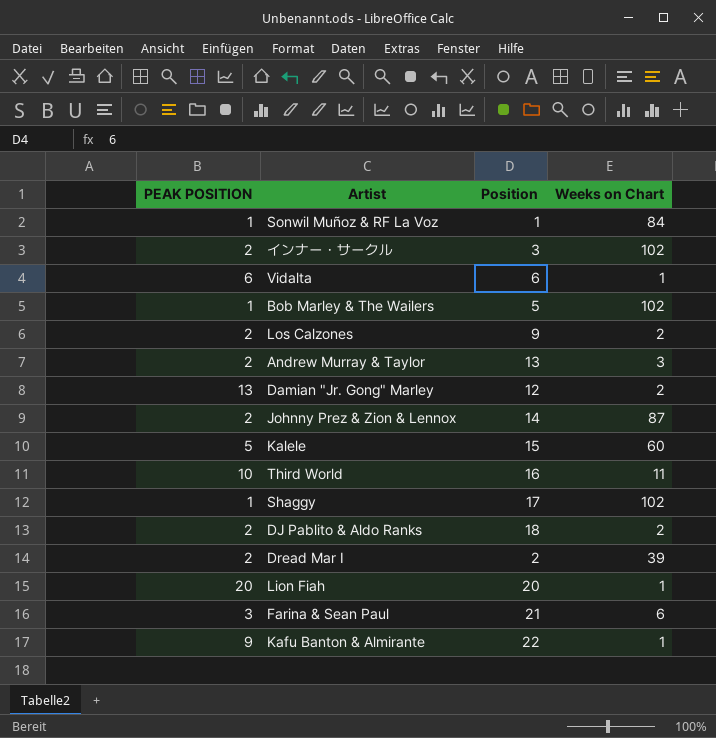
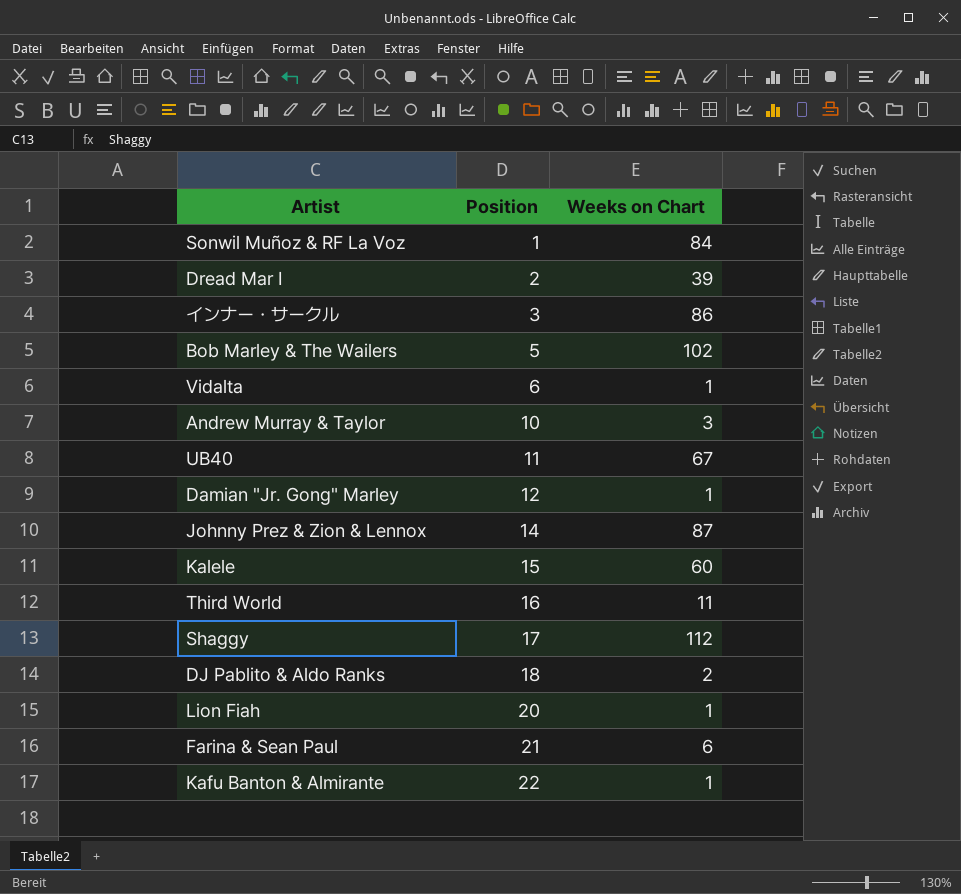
row order: none -> Position ascending
column PEAK POSITION | position: 1 -> none
row Los Calzones: 2 | 9 | 2 -> none
インナー・サークル | Weeks on Chart: 102 -> 86
Andrew Murray & Taylor | Position: 13 -> 10
row UB40: none -> 11 | 67
Damian "Jr. Gong" Marley | Weeks on Chart: 2 -> 1
Shaggy | Weeks on Chart: 102 -> 112

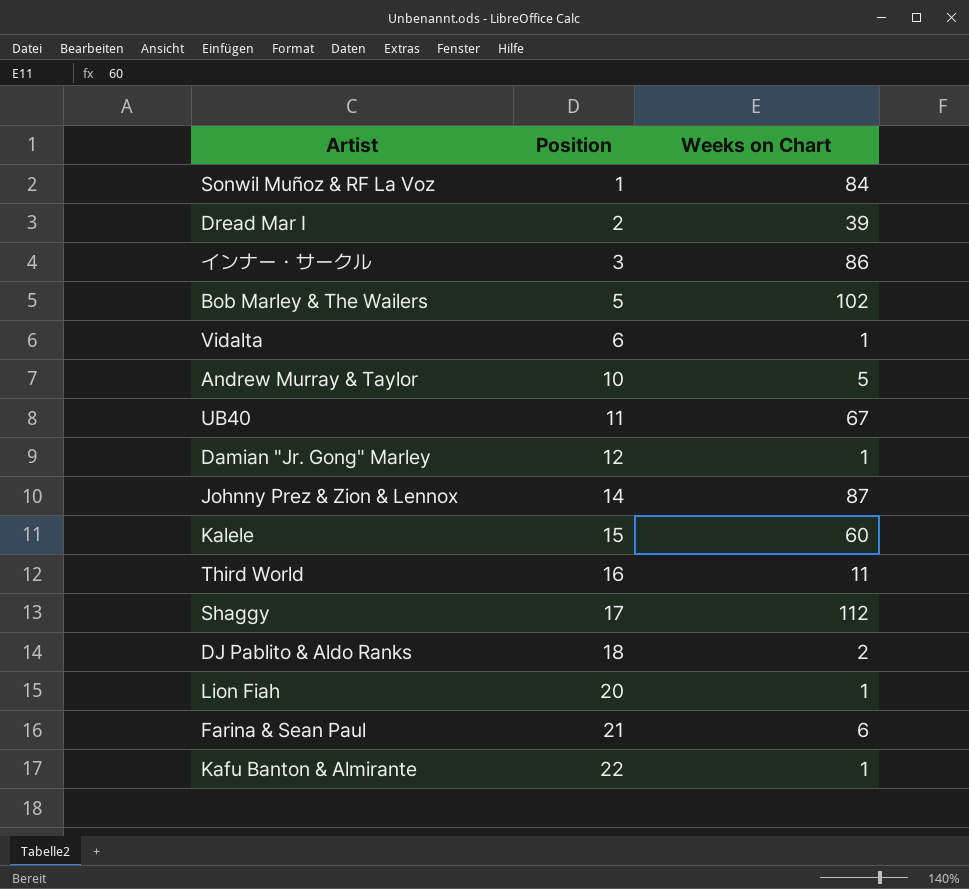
Andrew Murray & Taylor | Weeks on Chart: 3 -> 5

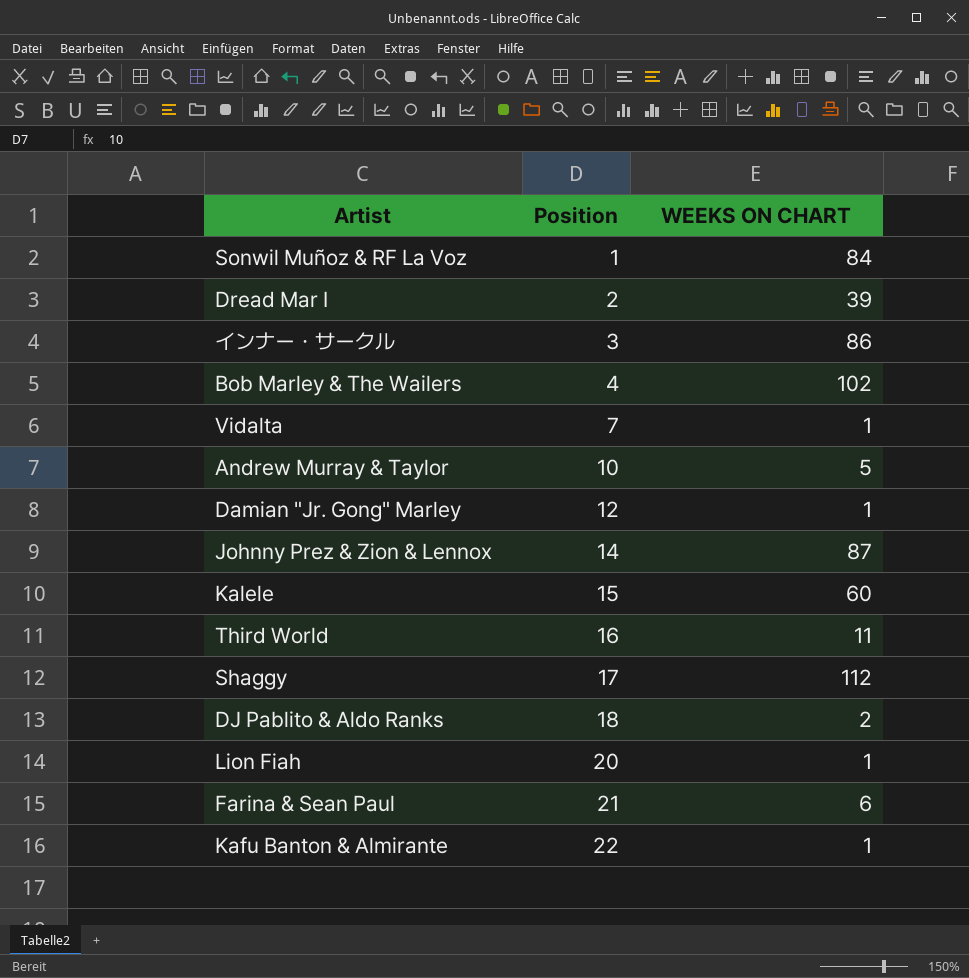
column name: Weeks on Chart -> WEEKS ON CHART
row UB40: 11 | 67 -> none
Bob Marley & The Wailers | Position: 5 -> 4
Vidalta | Position: 6 -> 7

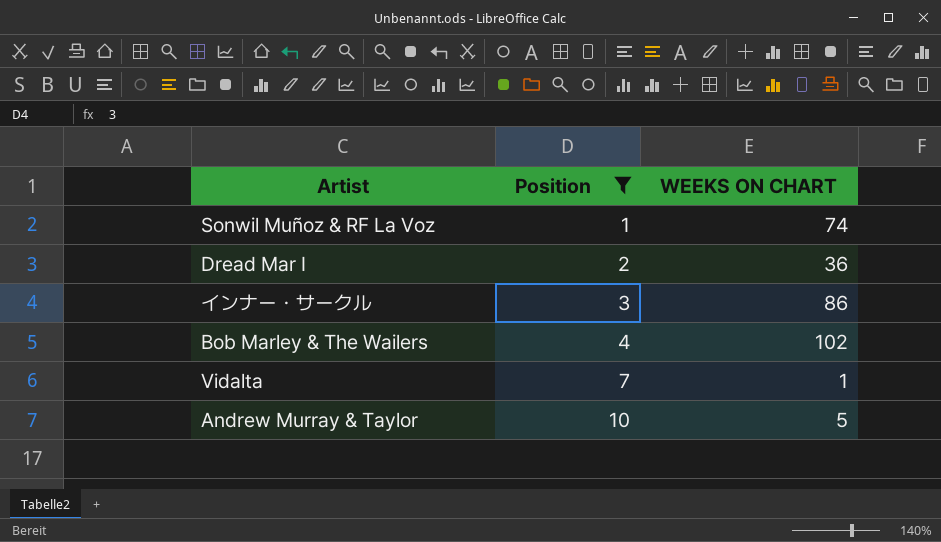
filter: none -> Position <= 10
Sonwil Muñoz & RF La Voz | WEEKS ON CHART: 84 -> 74
Dread Mar I | WEEKS ON CHART: 39 -> 36

